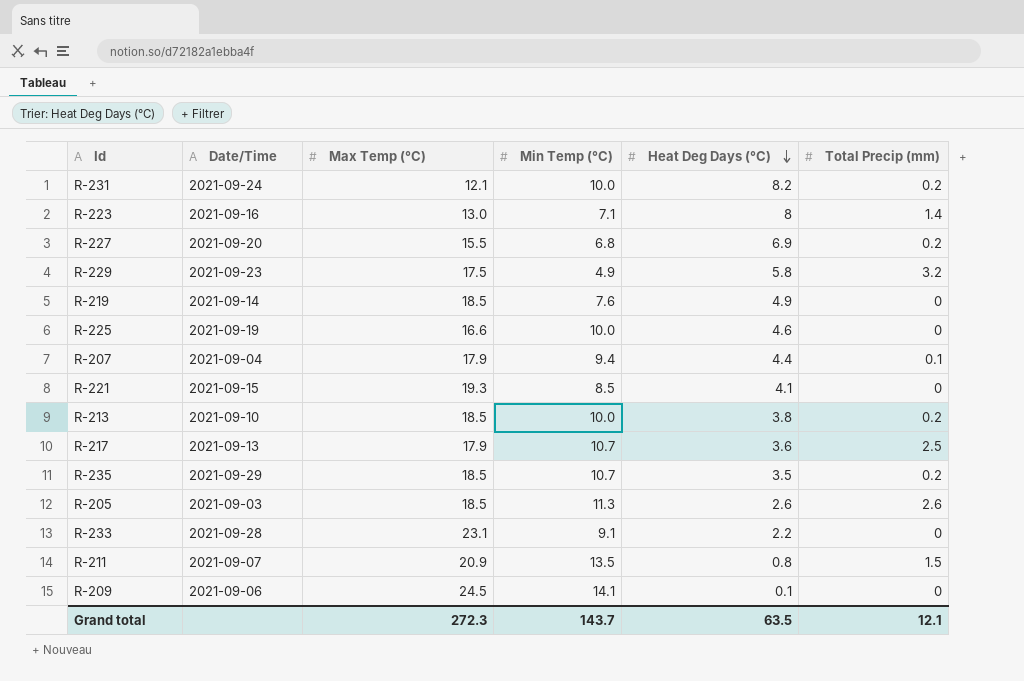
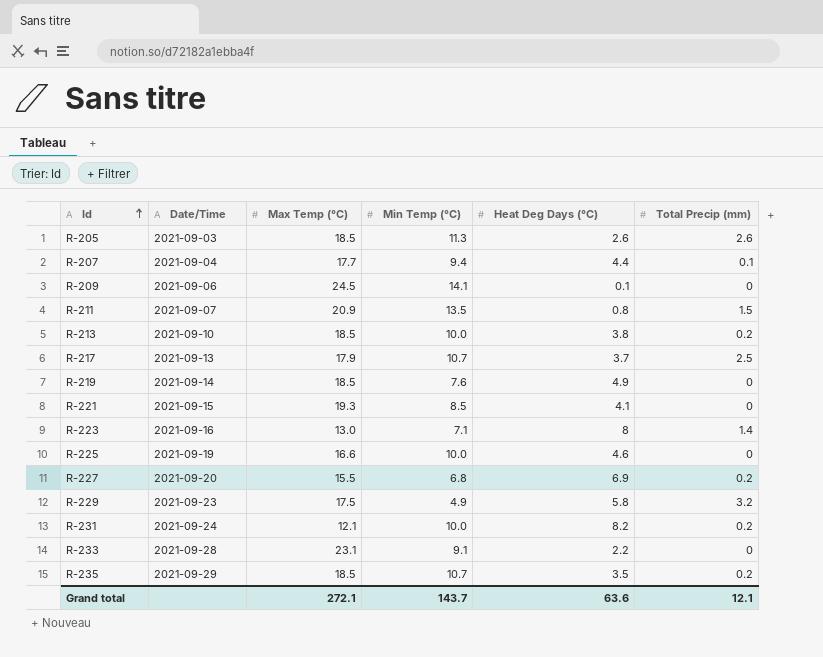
row order: Heat Deg Days (°C) descending -> Id ascending
R-207 | Max Temp (°C): 17.9 -> 17.7
R-217 | Heat Deg Days (°C): 3.6 -> 3.7
Grand total | Max Temp (°C): 272.3 -> 272.1
Grand total | Heat Deg Days (°C): 63.5 -> 63.6

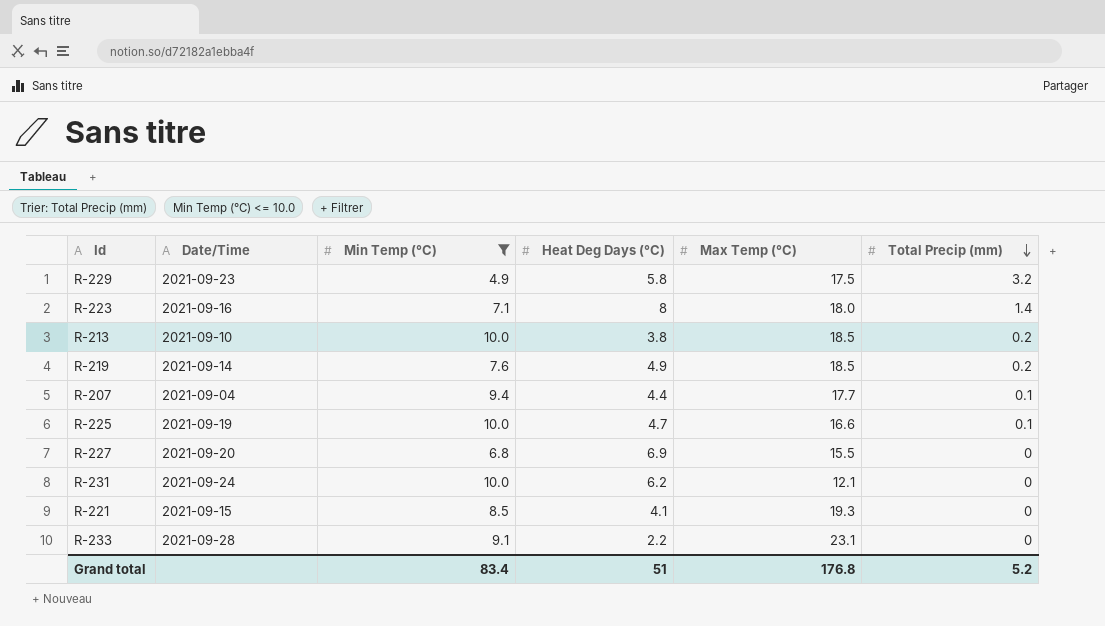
filter: none -> Min Temp (°C) <= 10.0
row order: Id ascending -> Total Precip (mm) descending
column Max Temp (°C) | position: 3 -> 5
R-223 | Max Temp (°C): 13.0 -> 18.0
R-219 | Total Precip (mm): 0 -> 0.2
R-225 | Heat Deg Days (°C): 4.6 -> 4.7
R-225 | Total Precip (mm): 0 -> 0.1
R-227 | Total Precip (mm): 0.2 -> 0
R-231 | Heat Deg Days (°C): 8.2 -> 6.2
R-231 | Total Precip (mm): 0.2 -> 0
Grand total | Min Temp (°C): 143.7 -> 83.4
Grand total | Heat Deg Days (°C): 63.6 -> 51
Grand total | Max Temp (°C): 272.1 -> 176.8
Grand total | Total Precip (mm): 12.1 -> 5.2

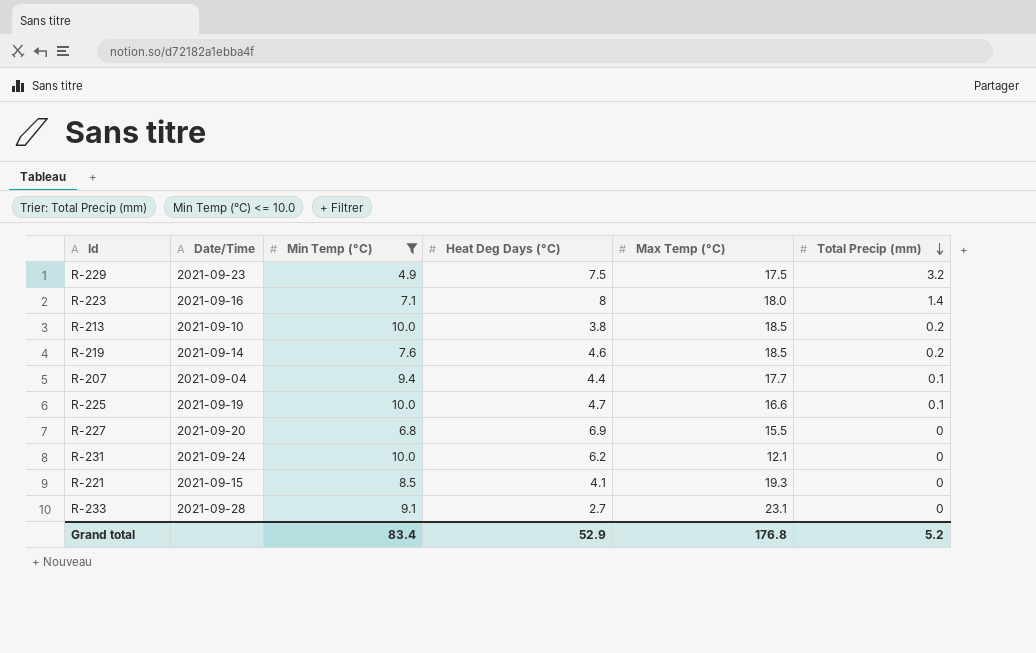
R-229 | Heat Deg Days (°C): 5.8 -> 7.5
R-219 | Heat Deg Days (°C): 4.9 -> 4.6
R-233 | Heat Deg Days (°C): 2.2 -> 2.7
Grand total | Heat Deg Days (°C): 51 -> 52.9

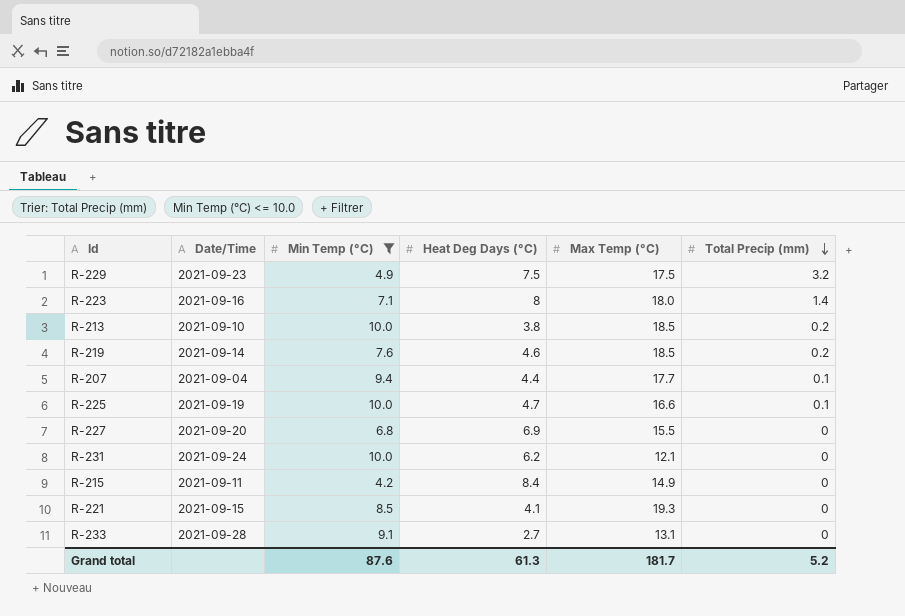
row R-215: none -> 2021-09-11 | 4.2 | 8.4 | 14.9 | 0
R-233 | Max Temp (°C): 23.1 -> 13.1
Grand total | Min Temp (°C): 83.4 -> 87.6
Grand total | Heat Deg Days (°C): 52.9 -> 61.3
Grand total | Max Temp (°C): 176.8 -> 181.7

